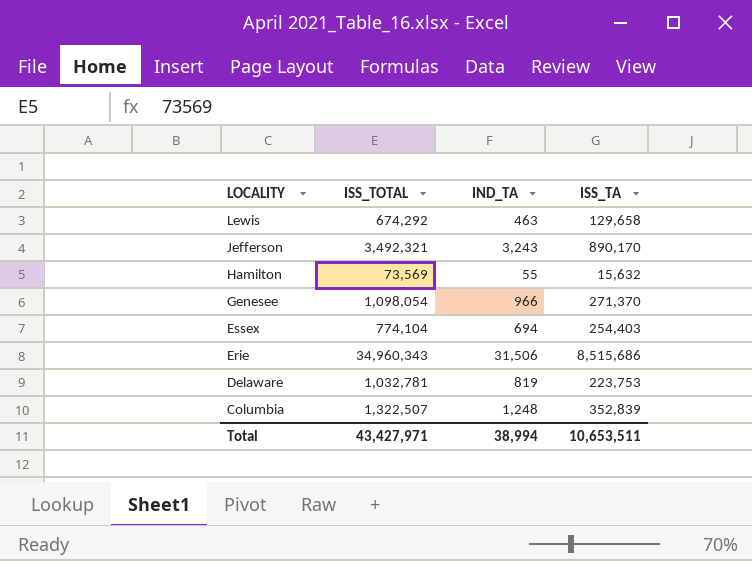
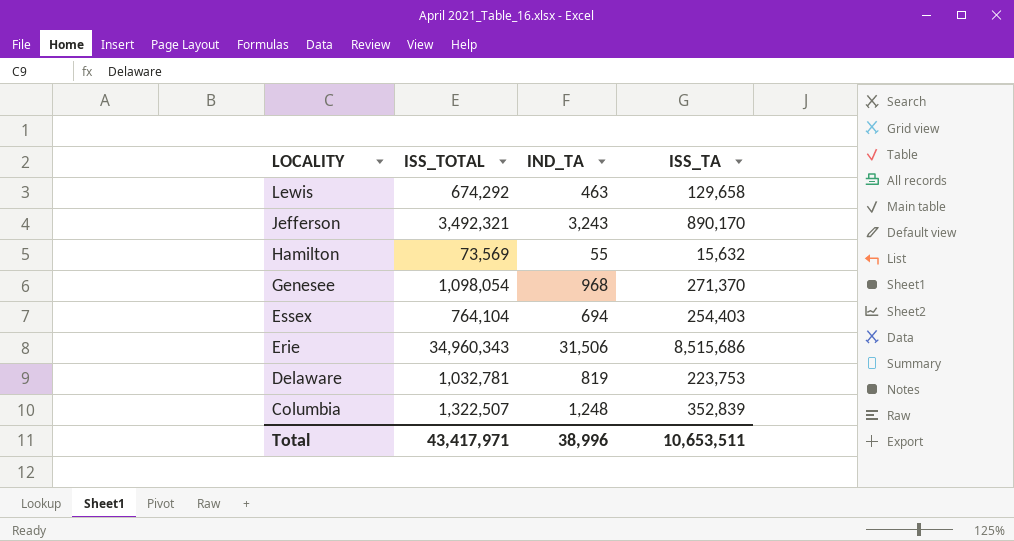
Genesee | IND_TA: 966 -> 968
Essex | ISS_TOTAL: 774,104 -> 764,104
Total | ISS_TOTAL: 43,427,971 -> 43,417,971
Total | IND_TA: 38,994 -> 38,996

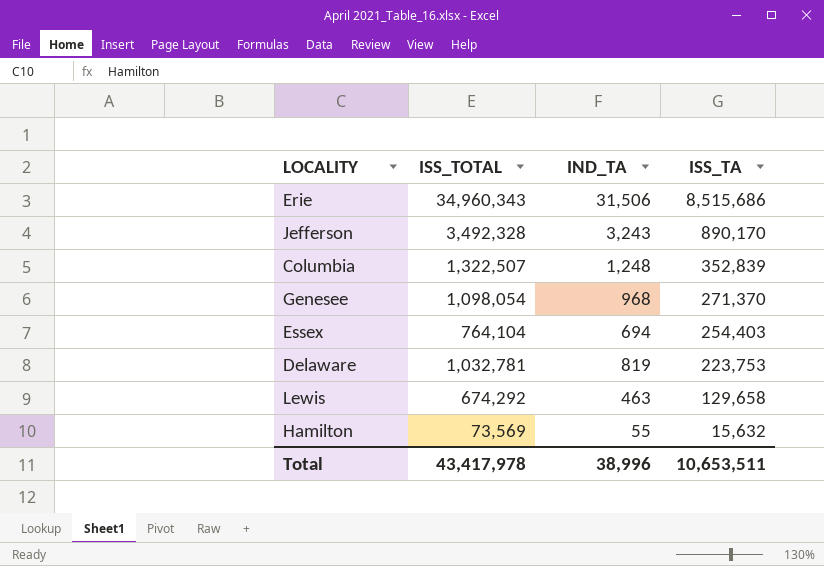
row order: LOCALITY descending -> ISS_TA descending
Jefferson | ISS_TOTAL: 3,492,321 -> 3,492,328
Total | ISS_TOTAL: 43,417,971 -> 43,417,978

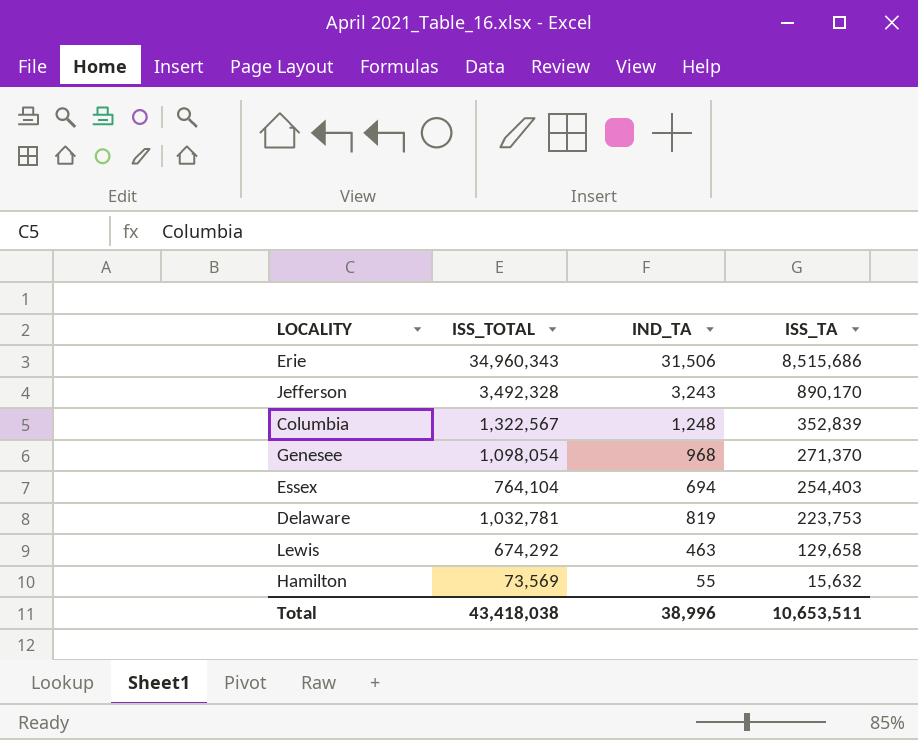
Columbia | ISS_TOTAL: 1,322,507 -> 1,322,567
Total | ISS_TOTAL: 43,417,978 -> 43,418,038

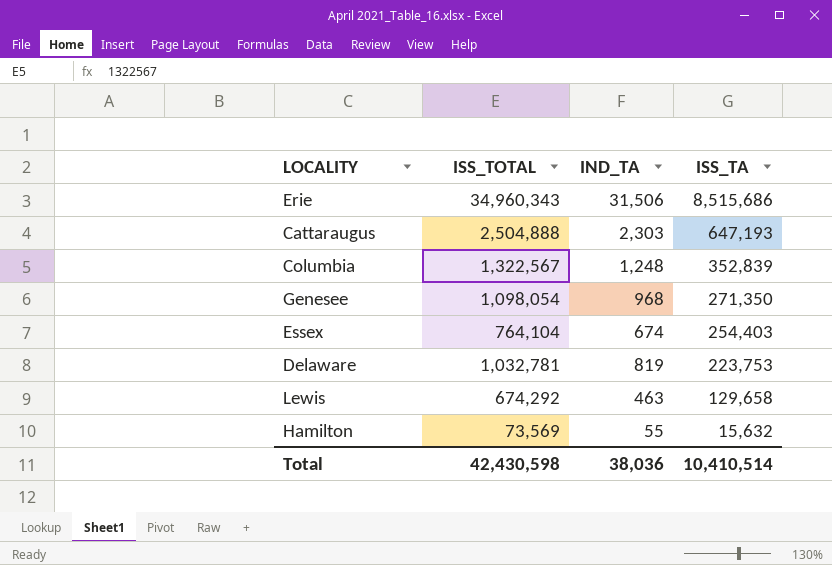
row Jefferson: 3,492,328 | 3,243 | 890,170 -> none
row Cattaraugus: none -> 2,504,888 | 2,303 | 647,193
Genesee | ISS_TA: 271,370 -> 271,350
Essex | IND_TA: 694 -> 674
Total | ISS_TOTAL: 43,418,038 -> 42,430,598
Total | IND_TA: 38,996 -> 38,036
Total | ISS_TA: 10,653,511 -> 10,410,514

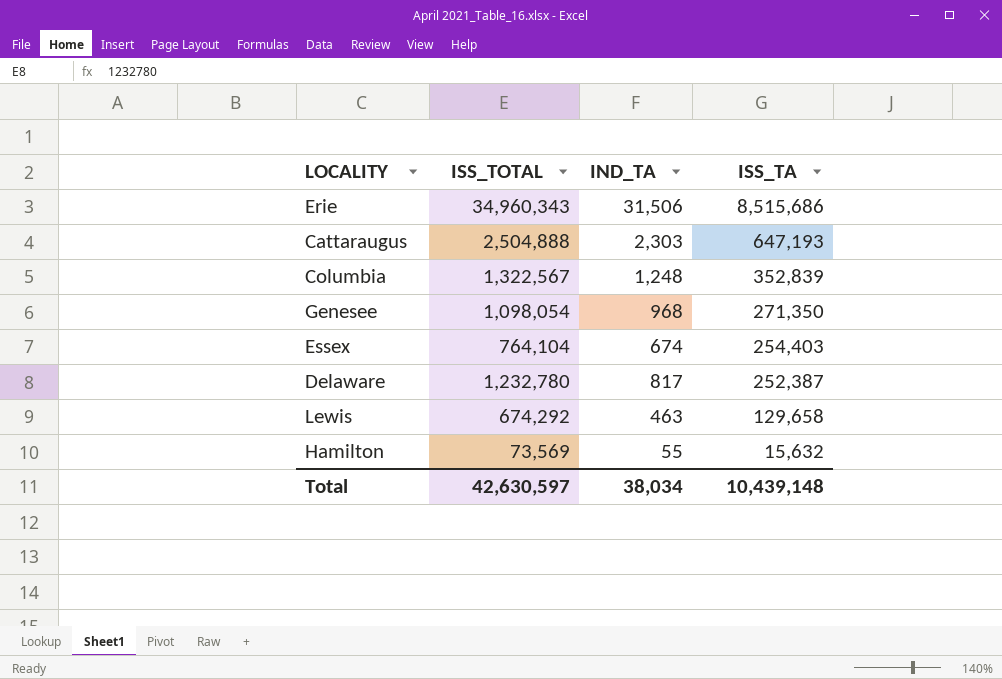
Delaware | ISS_TOTAL: 1,032,781 -> 1,232,780
Delaware | IND_TA: 819 -> 817
Delaware | ISS_TA: 223,753 -> 252,387
Total | ISS_TOTAL: 42,430,598 -> 42,630,597
Total | IND_TA: 38,036 -> 38,034
Total | ISS_TA: 10,410,514 -> 10,439,148

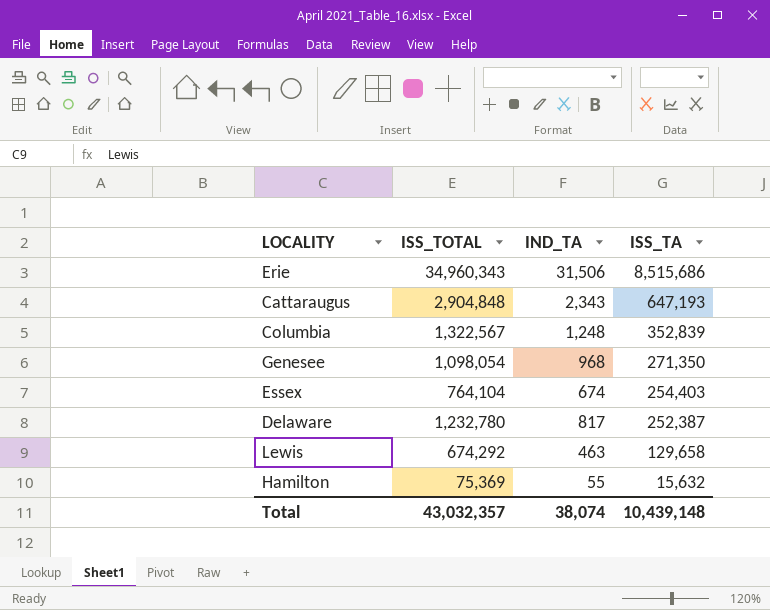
Cattaraugus | ISS_TOTAL: 2,504,888 -> 2,904,848
Cattaraugus | IND_TA: 2,303 -> 2,343
Hamilton | ISS_TOTAL: 73,569 -> 75,369
Total | ISS_TOTAL: 42,630,597 -> 43,032,357
Total | IND_TA: 38,034 -> 38,074

